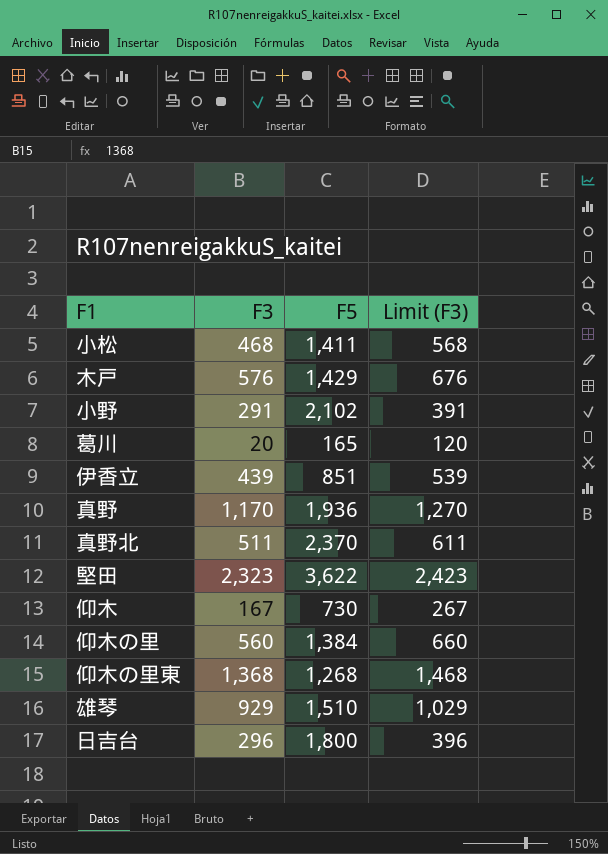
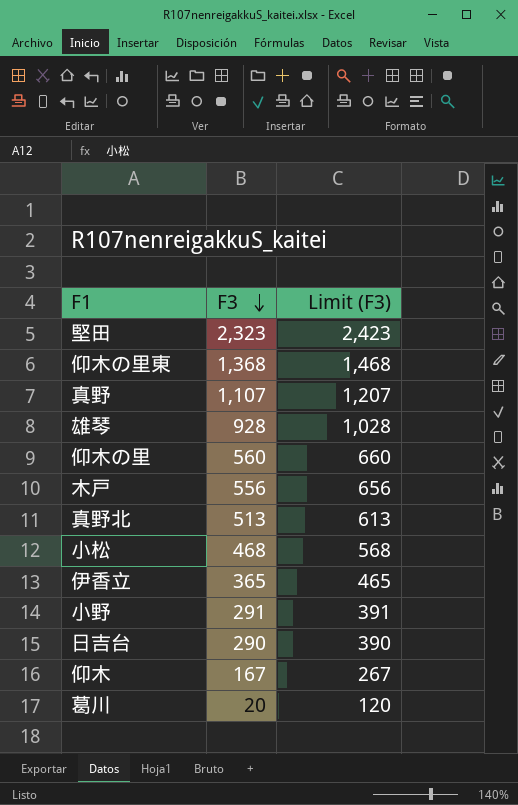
row order: none -> F3 descending
column F5 | position: 3 -> none
真野 | F3: 1,170 -> 1,107
真野 | Limit (F3): 1,270 -> 1,207
雄琴 | F3: 929 -> 928
雄琴 | Limit (F3): 1,029 -> 1,028
木戸 | F3: 576 -> 556
木戸 | Limit (F3): 676 -> 656
真野北 | F3: 511 -> 513
真野北 | Limit (F3): 611 -> 613
伊香立 | F3: 439 -> 365
伊香立 | Limit (F3): 539 -> 465
日吉台 | F3: 296 -> 290
日吉台 | Limit (F3): 396 -> 390

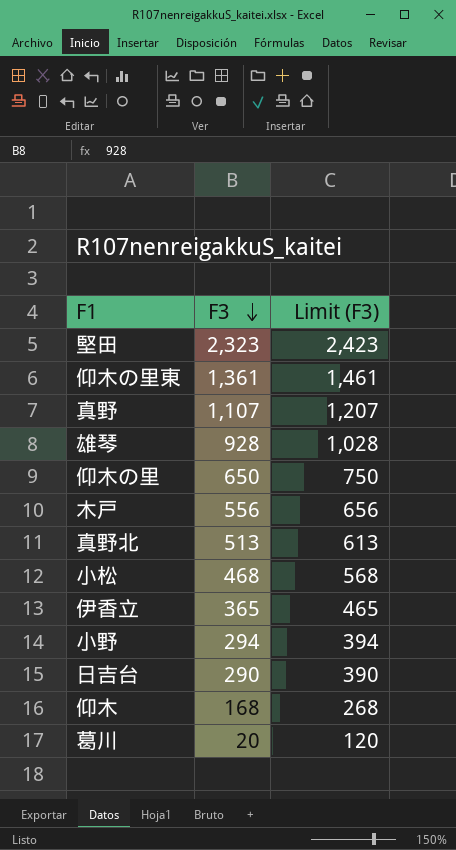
仰木の里東 | F3: 1,368 -> 1,361
仰木の里東 | Limit (F3): 1,468 -> 1,461
仰木の里 | F3: 560 -> 650
仰木の里 | Limit (F3): 660 -> 750
小野 | F3: 291 -> 294
小野 | Limit (F3): 391 -> 394
仰木 | F3: 167 -> 168
仰木 | Limit (F3): 267 -> 268

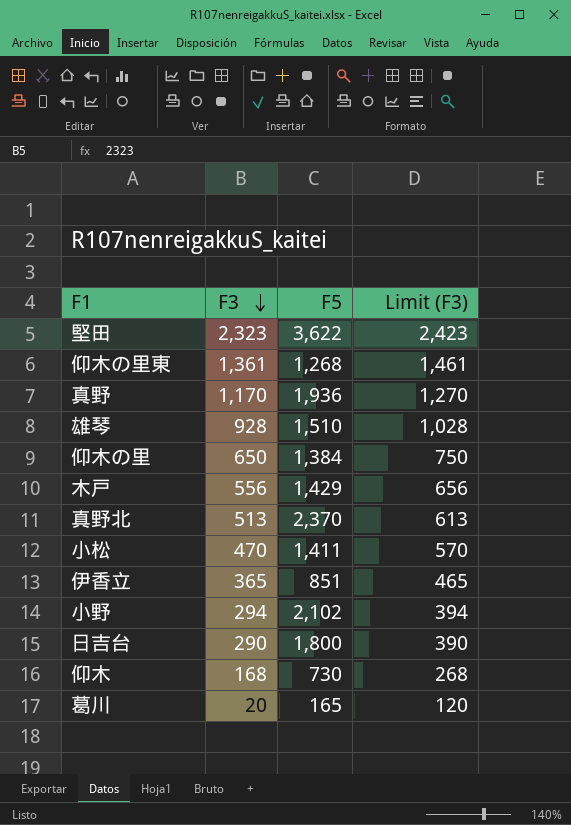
column F5 | position: none -> 3
真野 | F3: 1,107 -> 1,170
真野 | Limit (F3): 1,207 -> 1,270
小松 | F3: 468 -> 470
小松 | Limit (F3): 568 -> 570

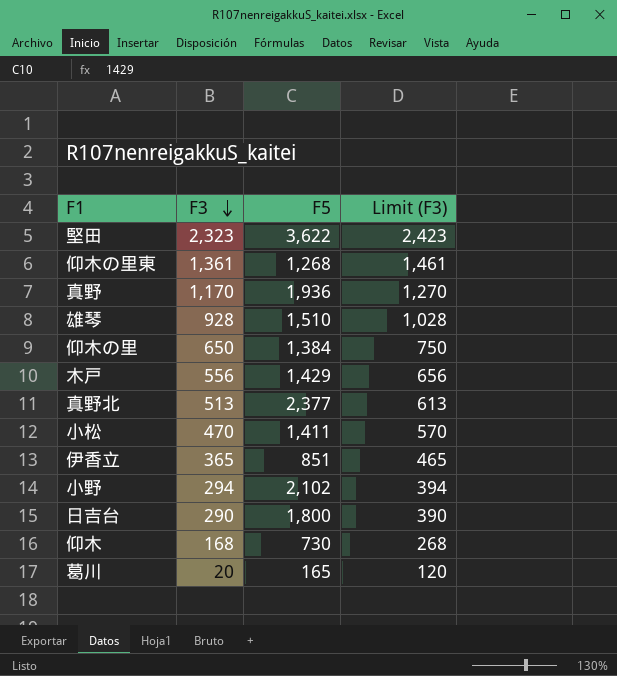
真野北 | F5: 2,370 -> 2,377

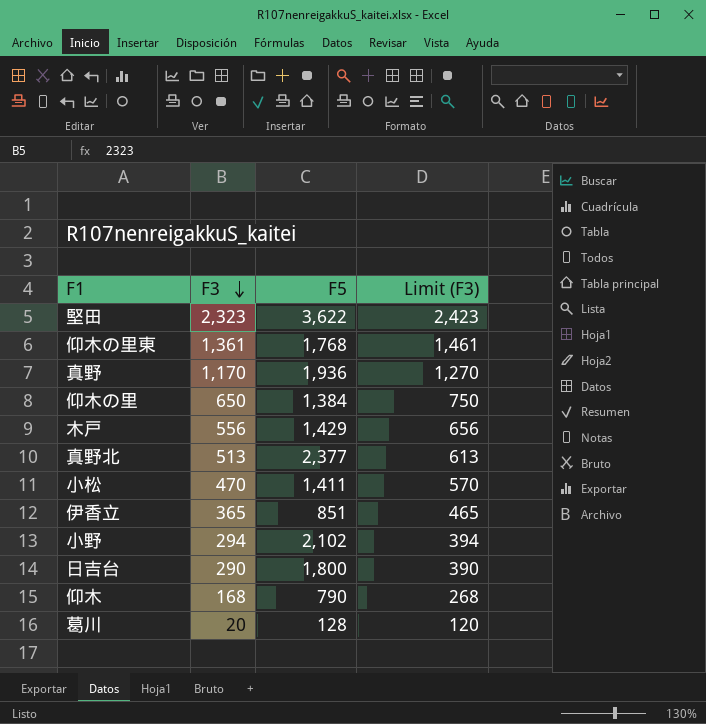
row 雄琴: 928 | 1,510 | 1,028 -> none
仰木の里東 | F5: 1,268 -> 1,768
仰木 | F5: 730 -> 790
葛川 | F5: 165 -> 128

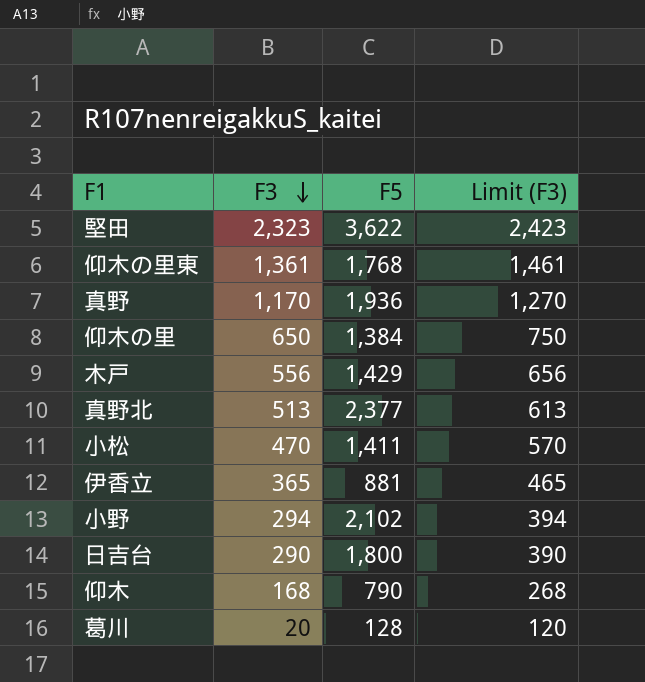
伊香立 | F5: 851 -> 881

